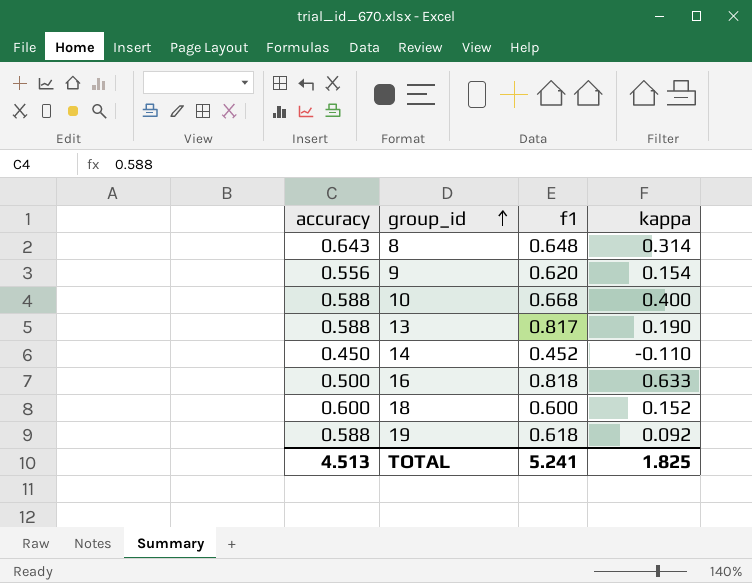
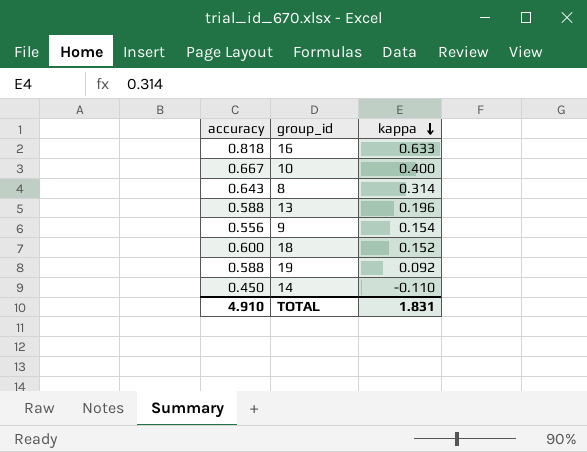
row order: group_id ascending -> kappa descending
column f1 | position: 3 -> none
16 | accuracy: 0.500 -> 0.818
10 | accuracy: 0.588 -> 0.667
13 | kappa: 0.190 -> 0.196
TOTAL | accuracy: 4.513 -> 4.910
TOTAL | kappa: 1.825 -> 1.831

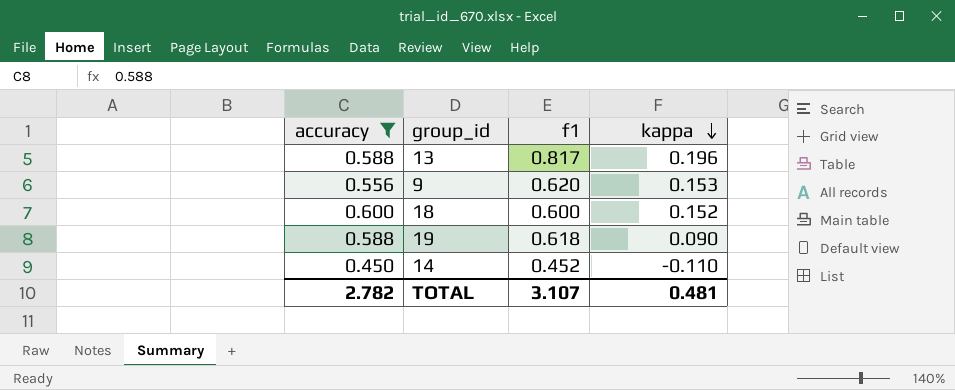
filter: none -> accuracy <= 0.600
column f1 | position: none -> 3
9 | kappa: 0.154 -> 0.153
19 | kappa: 0.092 -> 0.090
TOTAL | accuracy: 4.910 -> 2.782
TOTAL | kappa: 1.831 -> 0.481

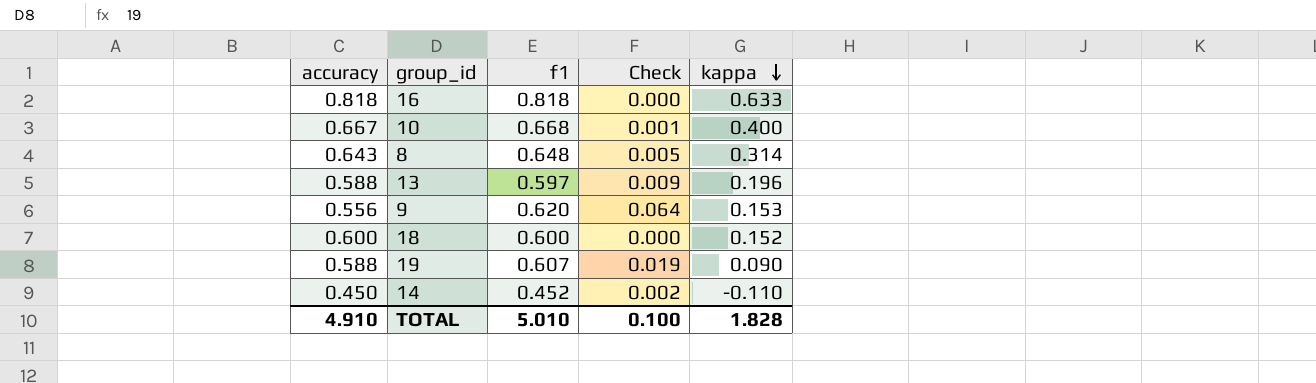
filter: accuracy <= 0.600 -> none
column Check | formula: none -> [f1] - [accuracy]
13 | f1: 0.817 -> 0.597
19 | f1: 0.618 -> 0.607
TOTAL | accuracy: 2.782 -> 4.910
TOTAL | f1: 3.107 -> 5.010
TOTAL | kappa: 0.481 -> 1.828

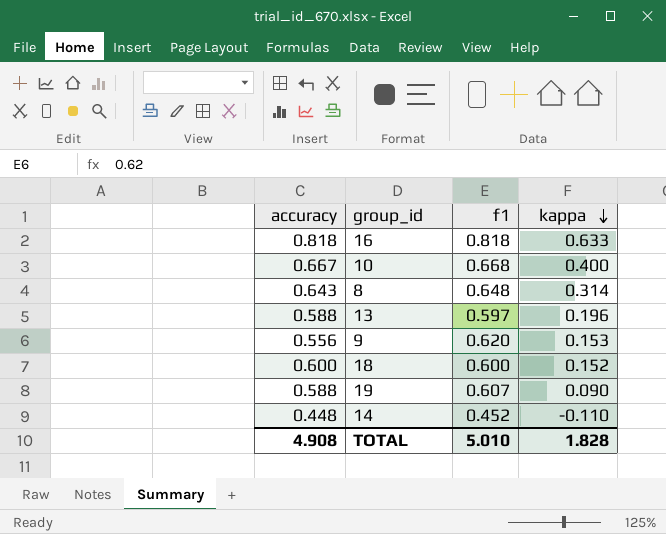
column Check | formula: [f1] - [accuracy] -> none
14 | accuracy: 0.450 -> 0.448
TOTAL | accuracy: 4.910 -> 4.908

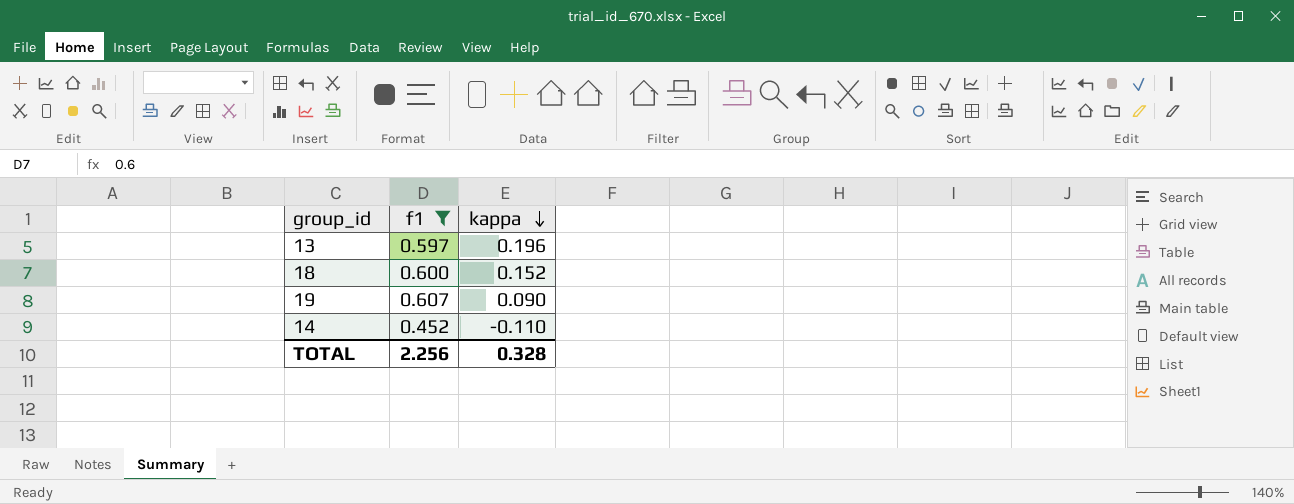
filter: none -> f1 <= 0.607
column accuracy | position: 1 -> none
TOTAL | f1: 5.010 -> 2.256
TOTAL | kappa: 1.828 -> 0.328

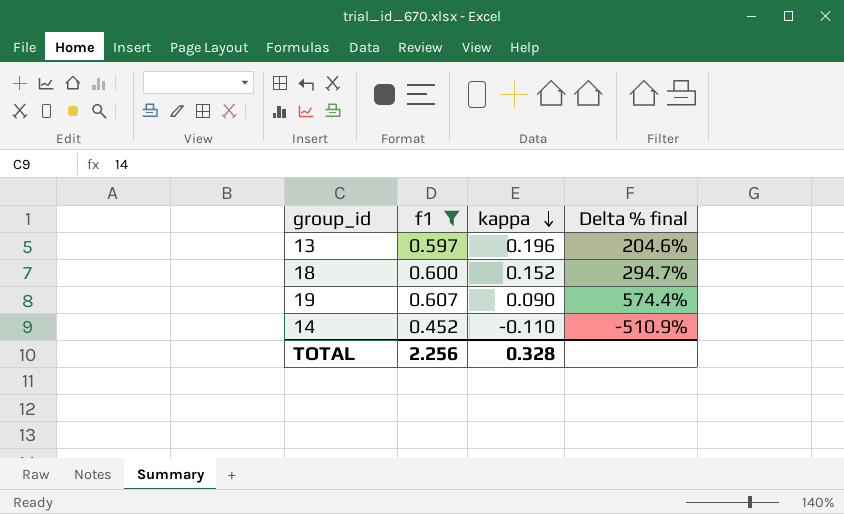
column Delta % final | formula: none -> ([f1] - [kappa]) / [kappa]

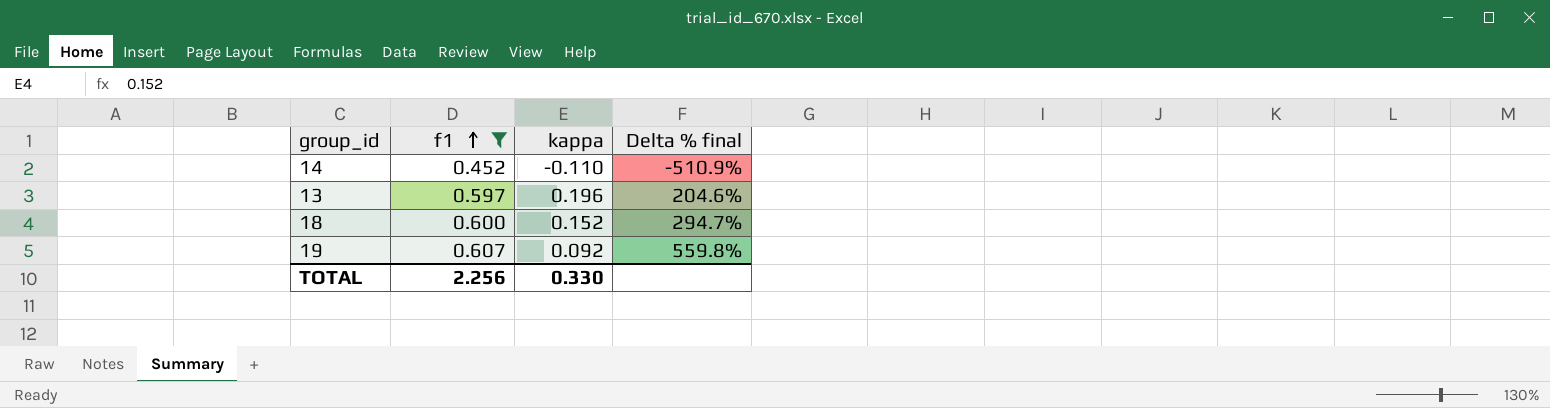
row order: kappa descending -> f1 ascending
19 | kappa: 0.090 -> 0.092
19 | Delta % final: 574.4% -> 559.8%
TOTAL | kappa: 0.328 -> 0.330

